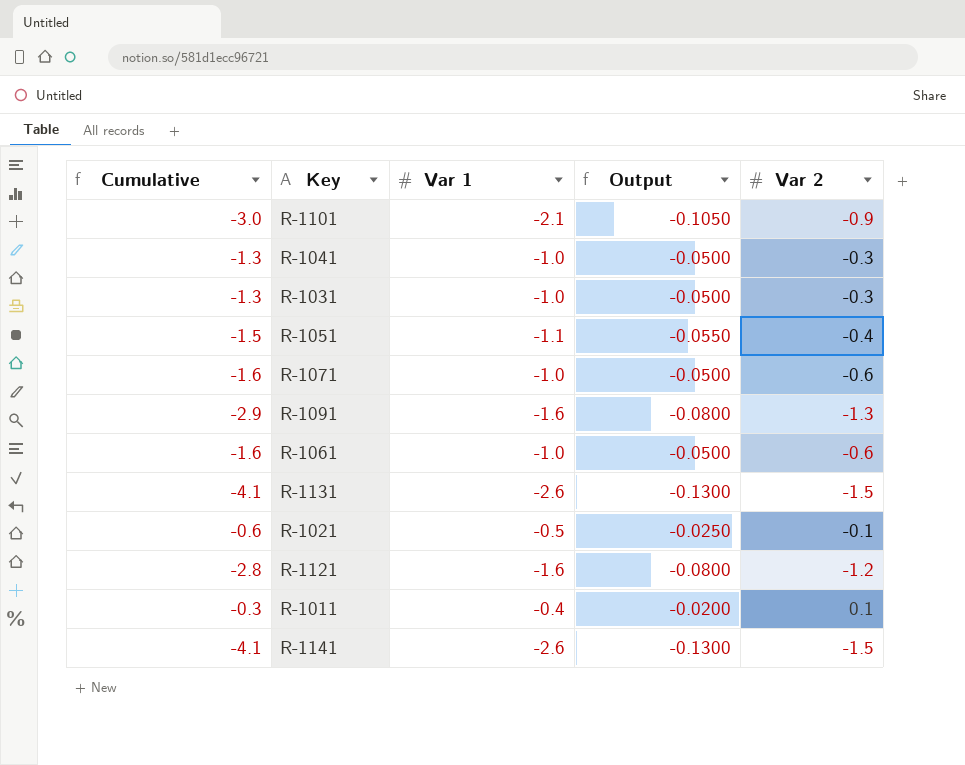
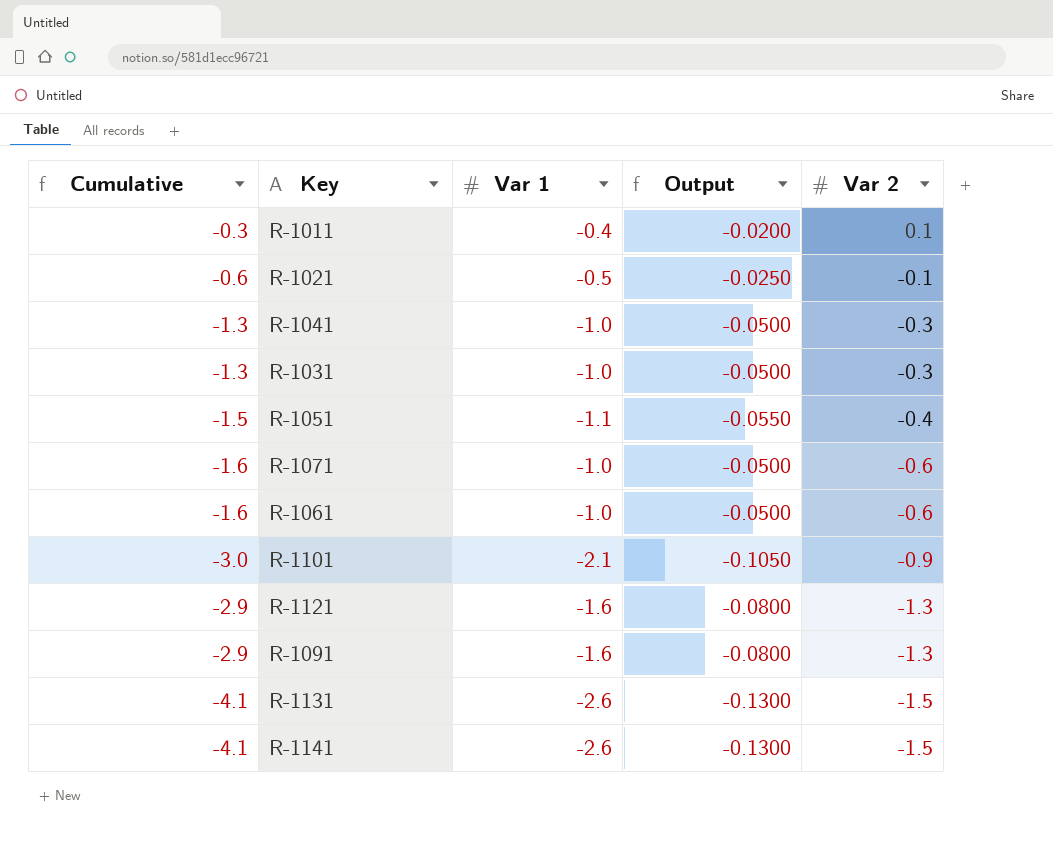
row order: none -> Var 2 descending
R-1121 | Cumulative: -2.8 -> -2.9
R-1121 | Var 2: -1.2 -> -1.3

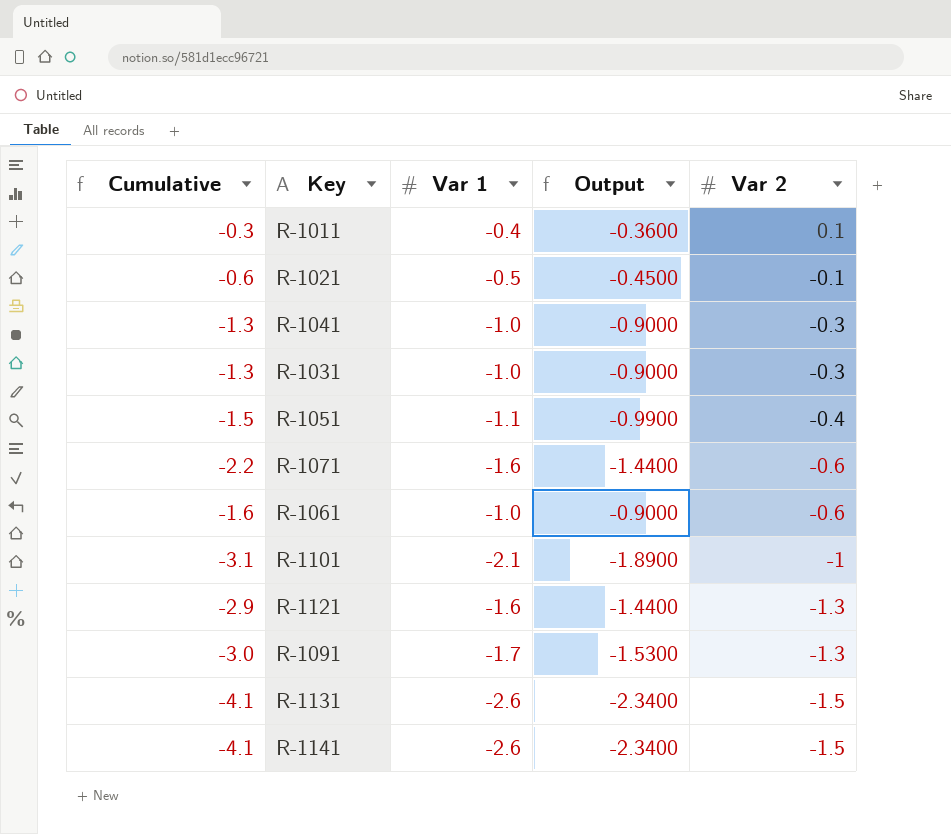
column Output | formula: [Var 1] * 0.05 -> [Var 1] * 0.9
R-1071 | Cumulative: -1.6 -> -2.2
R-1071 | Var 1: -1.0 -> -1.6
R-1101 | Cumulative: -3.0 -> -3.1
R-1101 | Var 2: -0.9 -> -1
R-1091 | Cumulative: -2.9 -> -3.0
R-1091 | Var 1: -1.6 -> -1.7

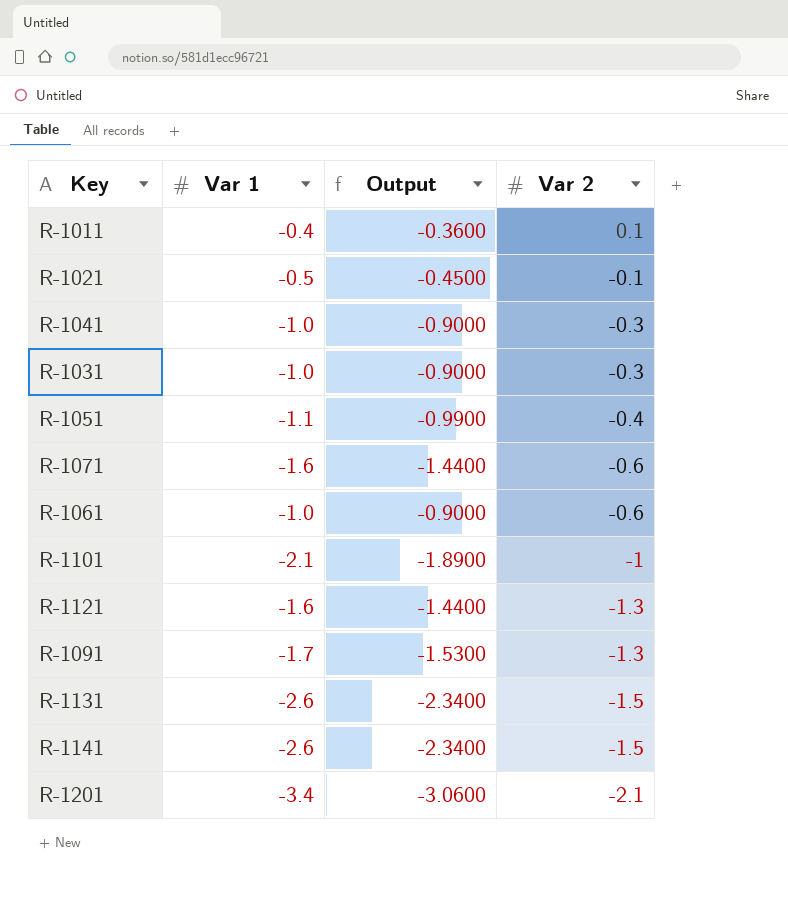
column Cumulative | formula: [Var 1] + [Var 2] -> none
row R-1201: none -> -3.4 | -3.0600 | -2.1

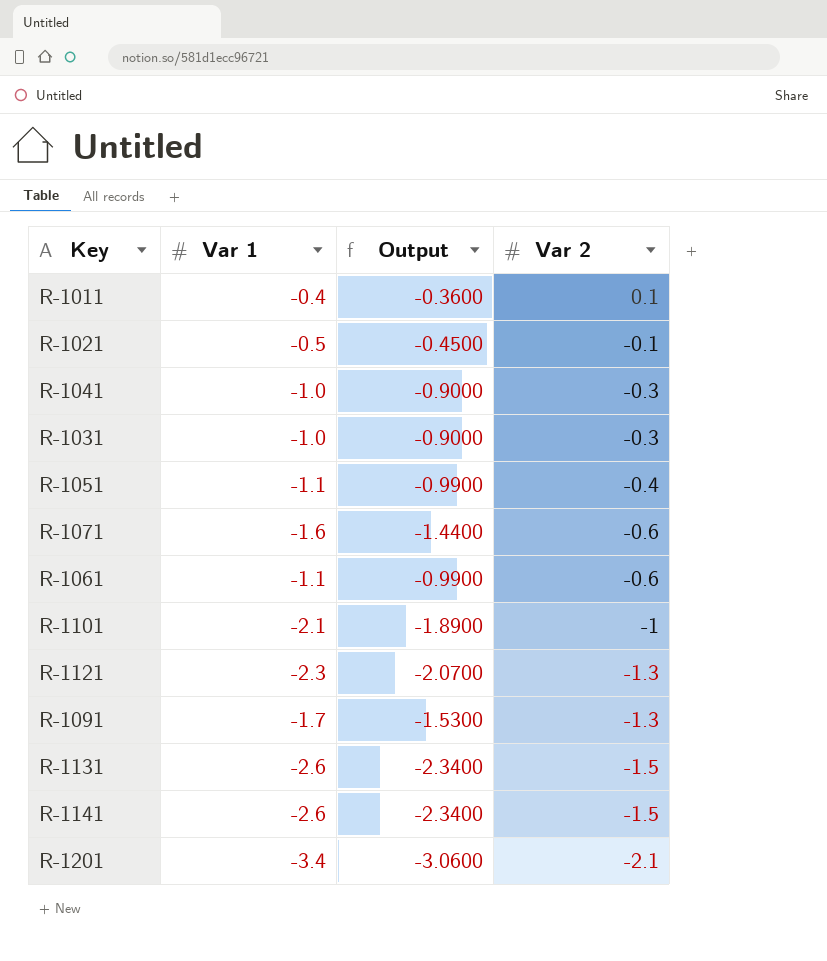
R-1061 | Var 1: -1.0 -> -1.1
R-1061 | Output: -0.9000 -> -0.9900
R-1121 | Var 1: -1.6 -> -2.3
R-1121 | Output: -1.4400 -> -2.0700

